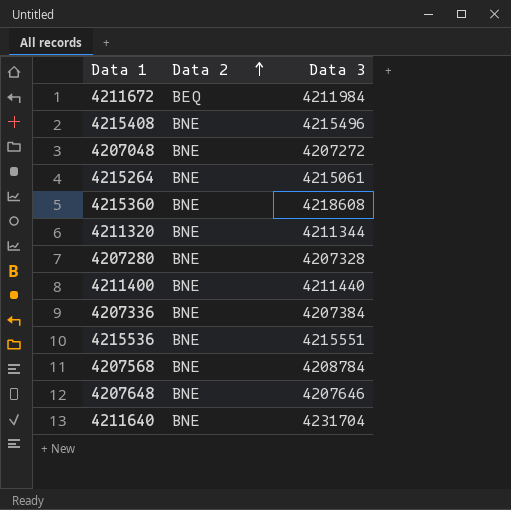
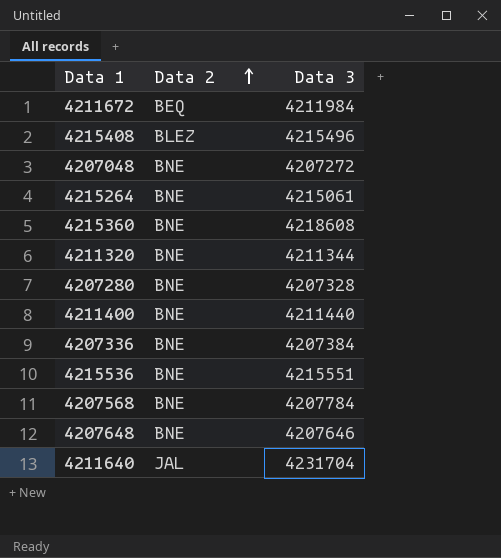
4215408 | Data 2: BNE -> BLEZ
4207568 | Data 3: 4208784 -> 4207784
4211640 | Data 2: BNE -> JAL

